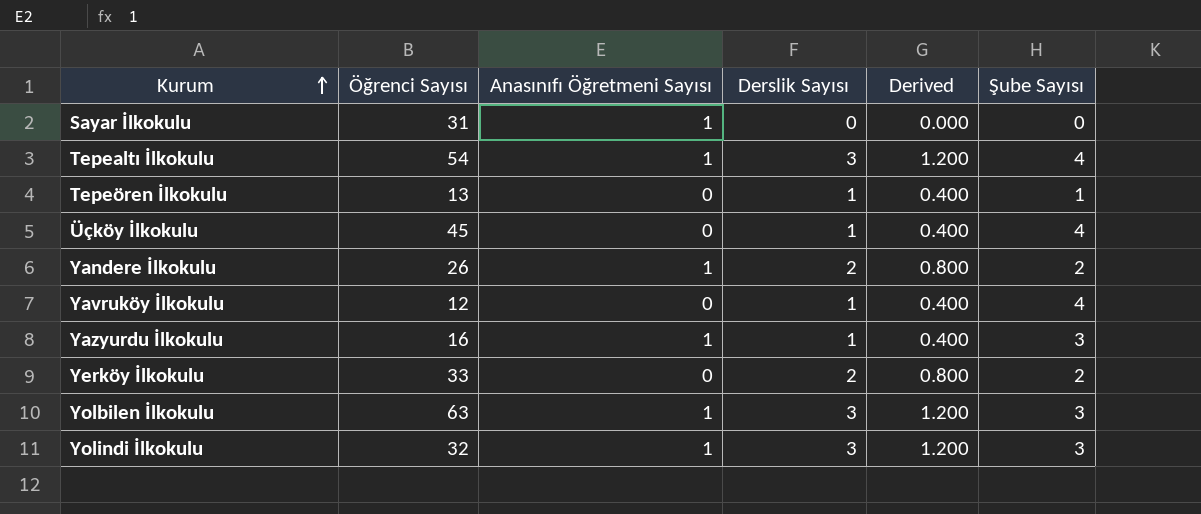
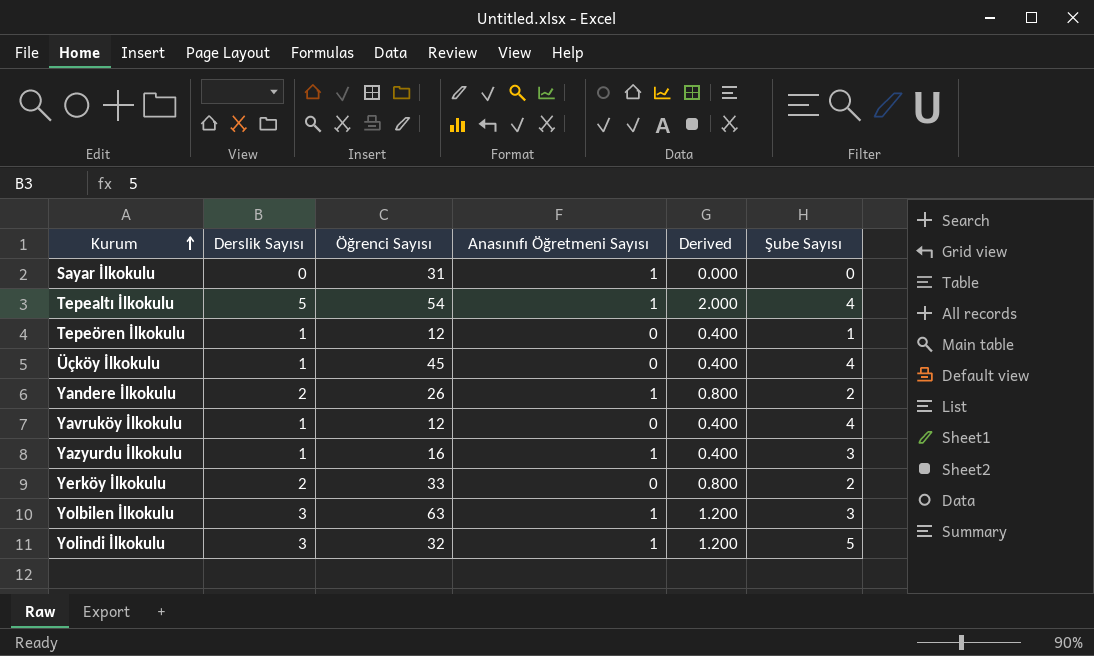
column Derslik Sayısı | position: 4 -> 2
Tepealtı İlkokulu | Derslik Sayısı: 3 -> 5
Tepealtı İlkokulu | Derived: 1.200 -> 2.000
Tepeören İlkokulu | Öğrenci Sayısı: 13 -> 12
Yolindi İlkokulu | Şube Sayısı: 3 -> 5

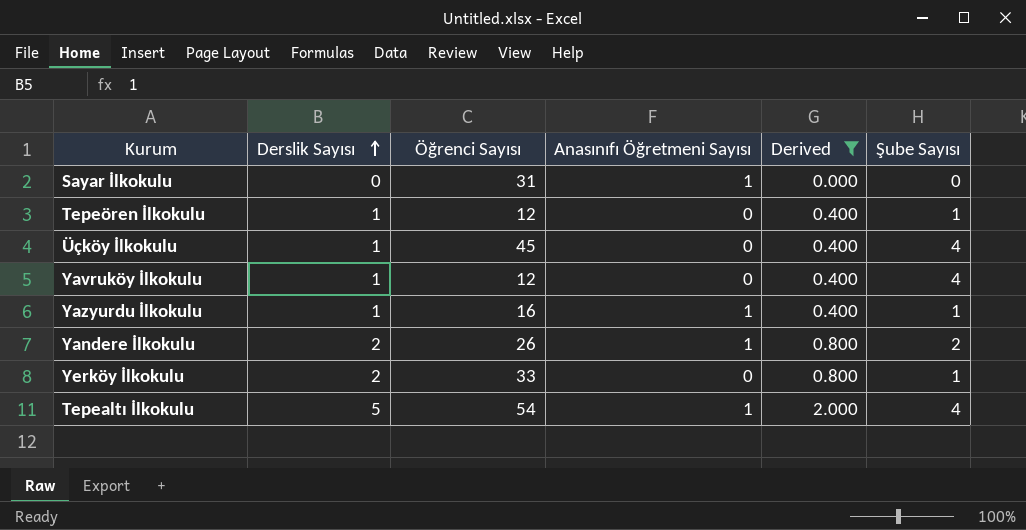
filter: none -> Derived != 1.200
row order: Kurum ascending -> Derslik Sayısı ascending
Yazyurdu İlkokulu | Şube Sayısı: 3 -> 1
Yerköy İlkokulu | Şube Sayısı: 2 -> 1

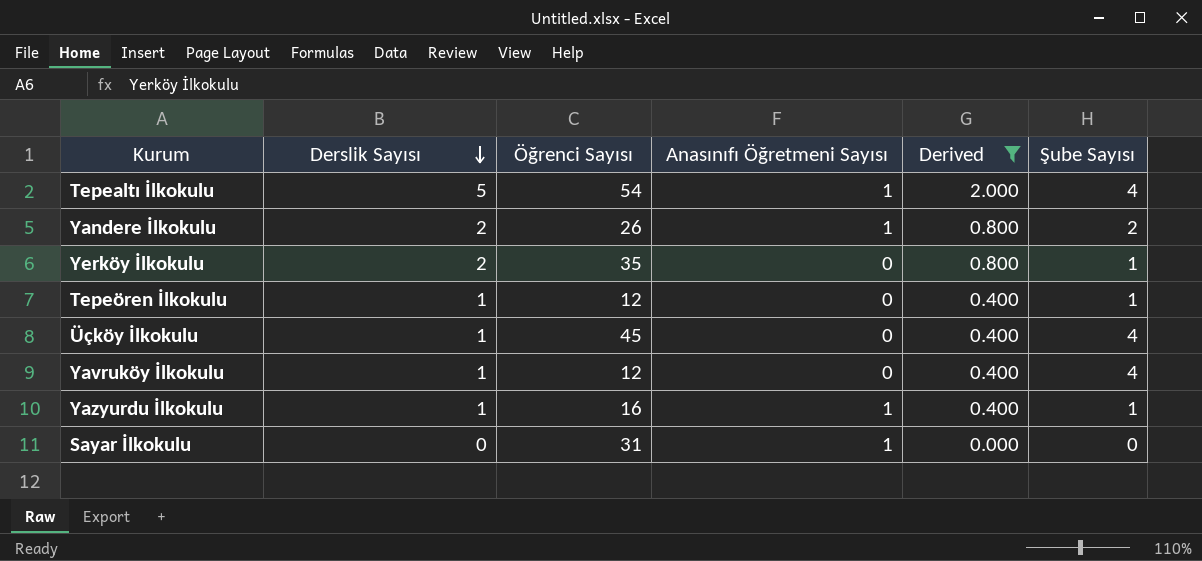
row order: Derslik Sayısı ascending -> Derslik Sayısı descending
Yerköy İlkokulu | Öğrenci Sayısı: 33 -> 35

